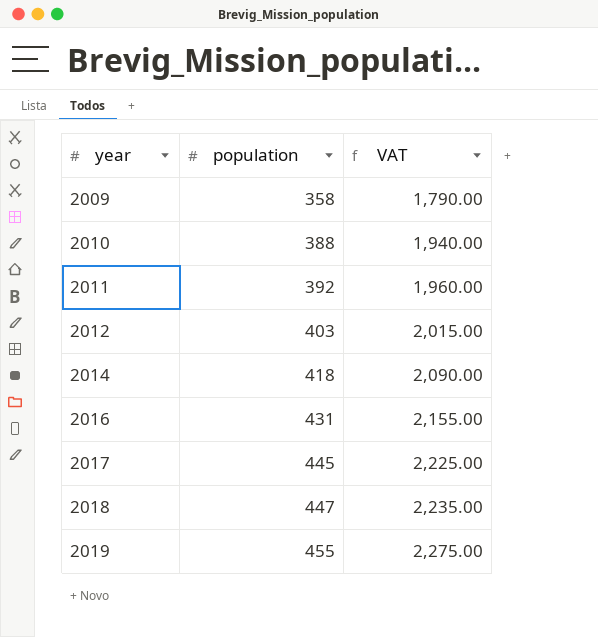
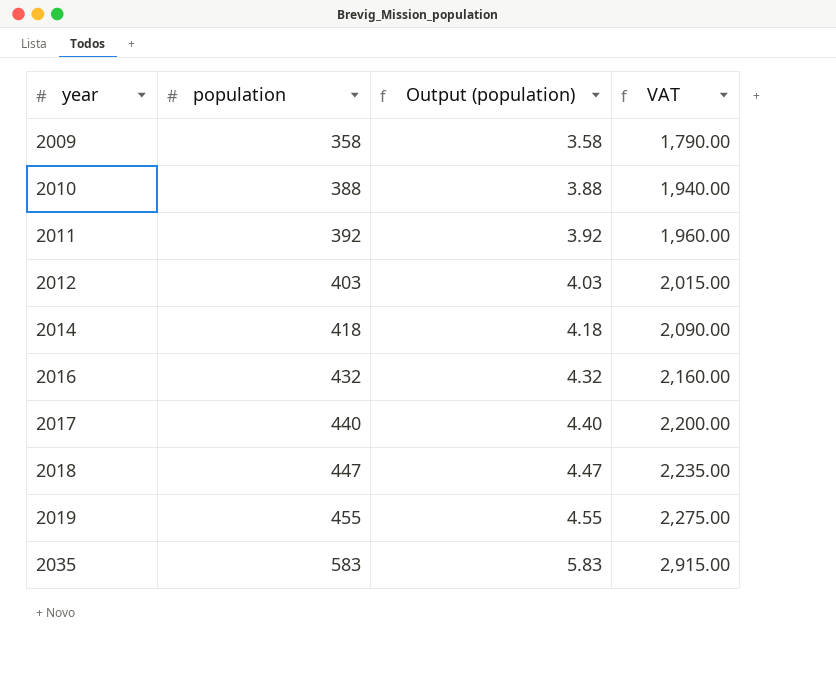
column Output (population) | formula: none -> [population] * 0.01
2016 | population: 431 -> 432
2016 | VAT: 2,155.00 -> 2,160.00
2017 | population: 445 -> 440
2017 | VAT: 2,225.00 -> 2,200.00
row 2035: none -> 583 | 5.83 | 2,915.00

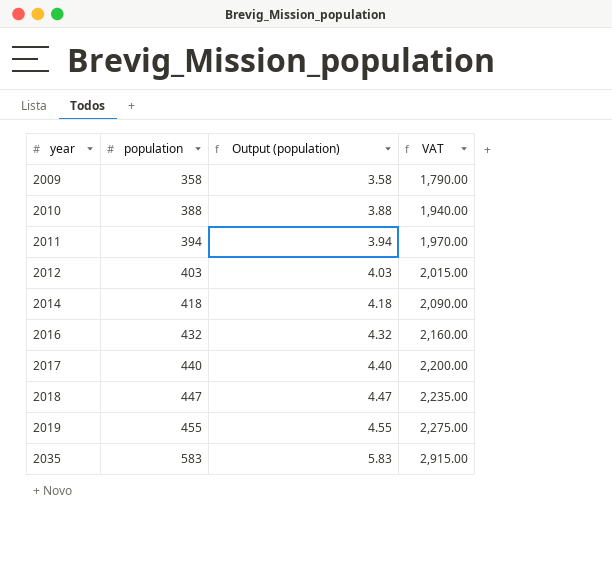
2011 | population: 392 -> 394
2011 | Output (population): 3.92 -> 3.94
2011 | VAT: 1,960.00 -> 1,970.00

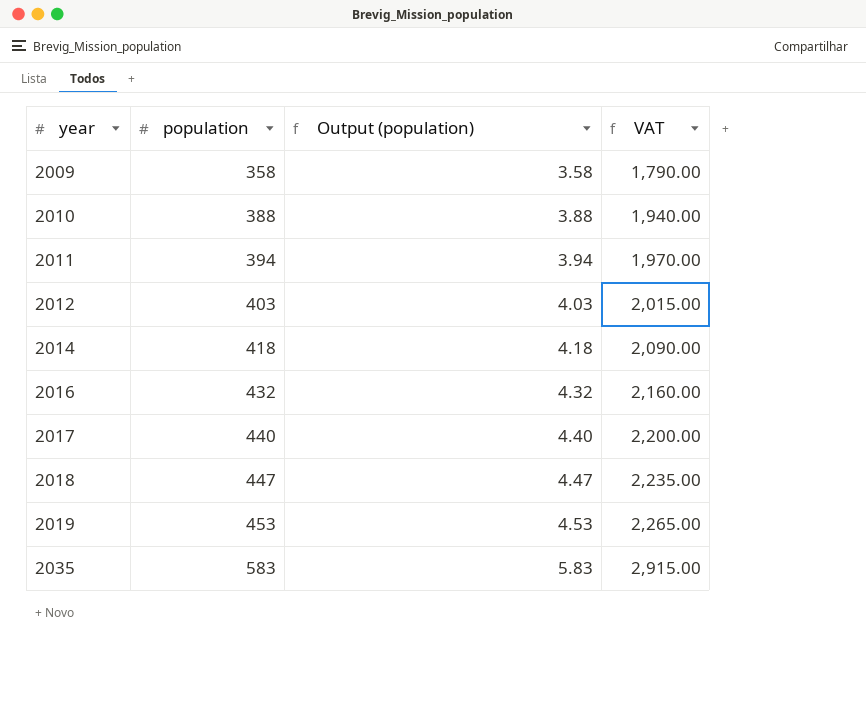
2019 | population: 455 -> 453
2019 | Output (population): 4.55 -> 4.53
2019 | VAT: 2,275.00 -> 2,265.00

